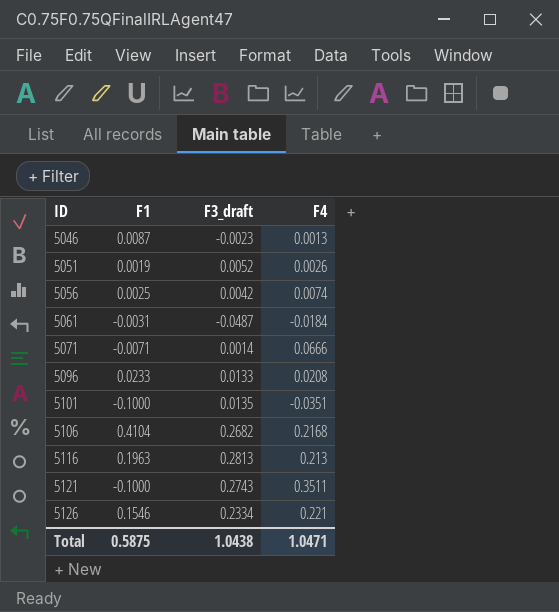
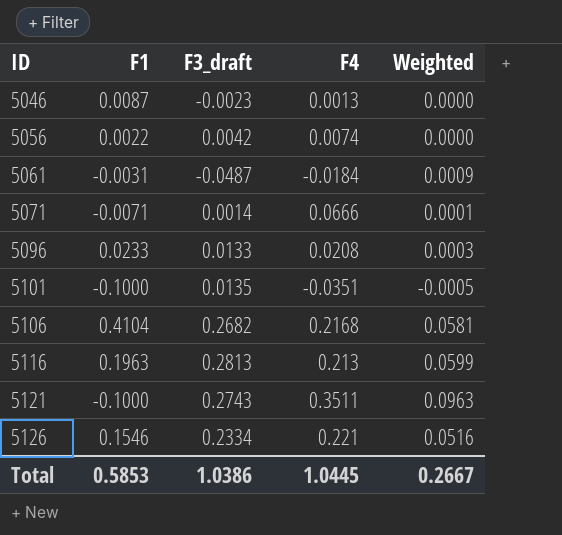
column Weighted | formula: none -> [F3_draft] * [F4]
row 5051: 0.0019 | 0.0052 | 0.0026 -> none
5056 | F1: 0.0025 -> 0.0022
Total | F1: 0.5875 -> 0.5853
Total | F3_draft: 1.0438 -> 1.0386
Total | F4: 1.0471 -> 1.0445

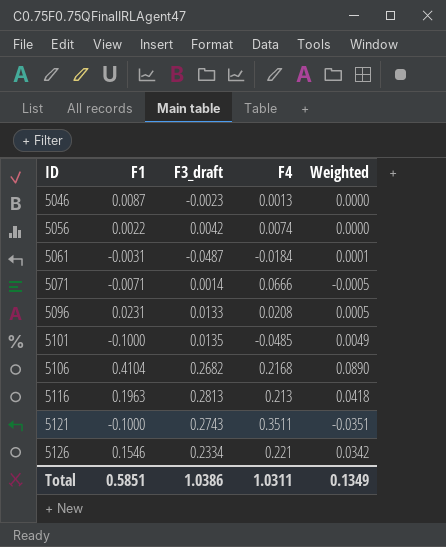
column Weighted | formula: [F3_draft] * [F4] -> [F1] * [F4]
5096 | F1: 0.0233 -> 0.0231
5101 | F4: -0.0351 -> -0.0485
Total | F1: 0.5853 -> 0.5851
Total | F4: 1.0445 -> 1.0311
Total | Weighted: 0.2667 -> 0.1349

